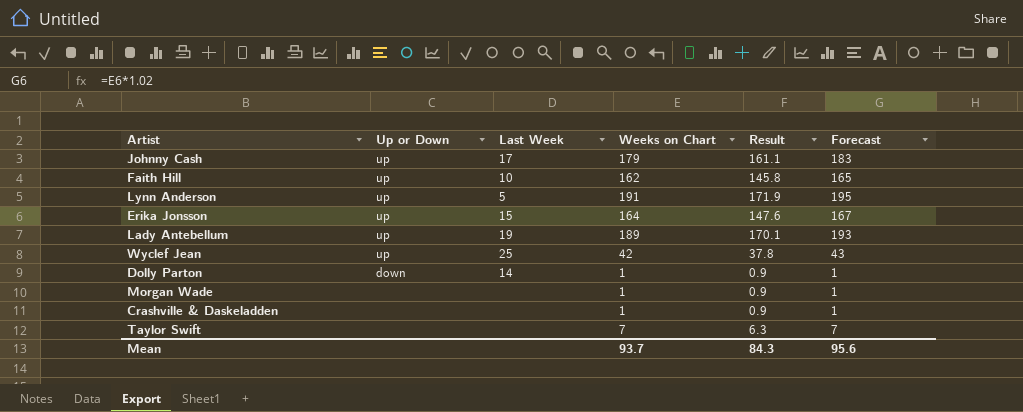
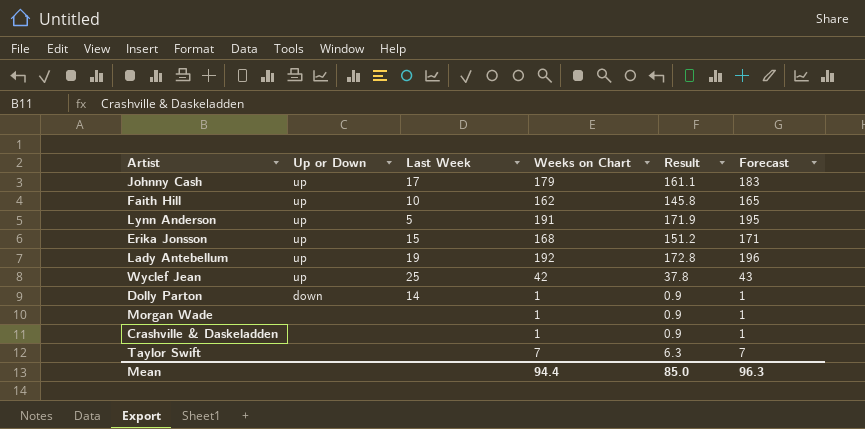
Erika Jonsson | Weeks on Chart: 164 -> 168
Erika Jonsson | Result: 147.6 -> 151.2
Erika Jonsson | Forecast: 167 -> 171
Lady Antebellum | Weeks on Chart: 189 -> 192
Lady Antebellum | Result: 170.1 -> 172.8
Lady Antebellum | Forecast: 193 -> 196
Mean | Weeks on Chart: 93.7 -> 94.4
Mean | Result: 84.3 -> 85.0
Mean | Forecast: 95.6 -> 96.3

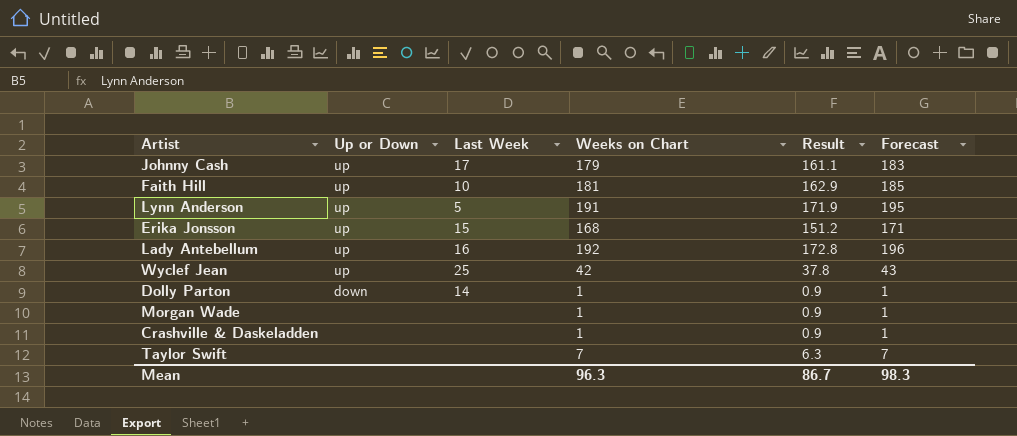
Faith Hill | Weeks on Chart: 162 -> 181
Faith Hill | Result: 145.8 -> 162.9
Faith Hill | Forecast: 165 -> 185
Lady Antebellum | Last Week: 19 -> 16
Mean | Weeks on Chart: 94.4 -> 96.3
Mean | Result: 85.0 -> 86.7
Mean | Forecast: 96.3 -> 98.3

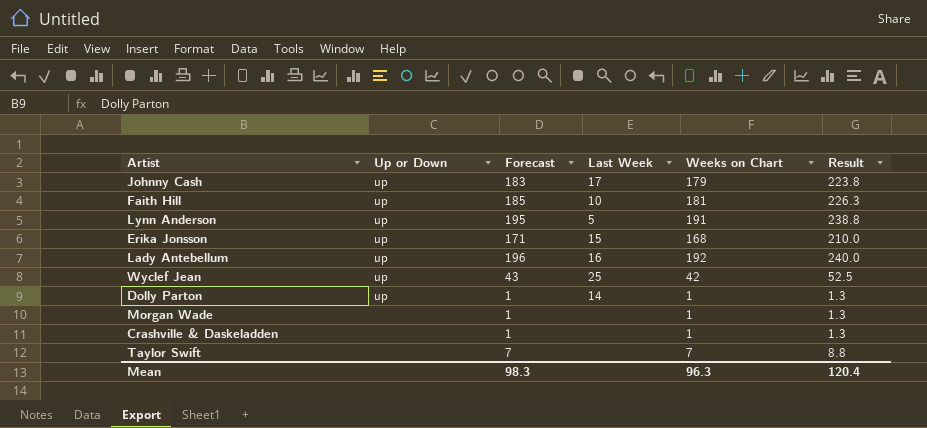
column Forecast | position: 6 -> 3
column Result | formula: [Weeks on Chart] * 0.9 -> [Weeks on Chart] * 1.25
Dolly Parton | Up or Down: down -> up
Mean | Result: 86.7 -> 120.4

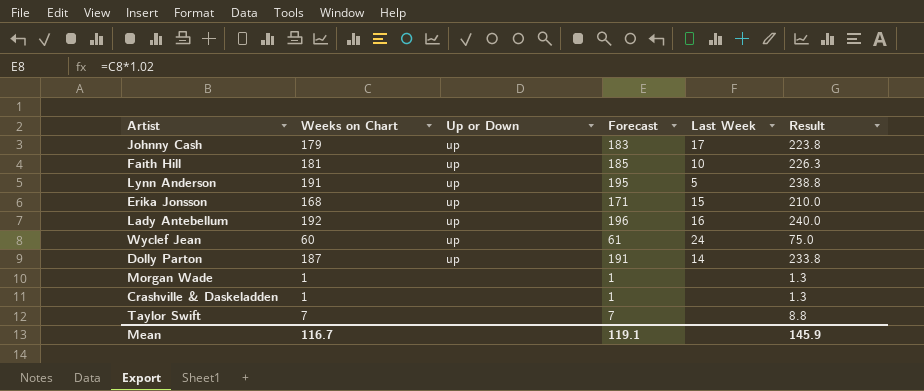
column Weeks on Chart | position: 5 -> 2
Wyclef Jean | Weeks on Chart: 42 -> 60
Wyclef Jean | Forecast: 43 -> 61
Wyclef Jean | Last Week: 25 -> 24
Wyclef Jean | Result: 52.5 -> 75.0
Dolly Parton | Weeks on Chart: 1 -> 187
Dolly Parton | Forecast: 1 -> 191
Dolly Parton | Result: 1.3 -> 233.8
Mean | Weeks on Chart: 96.3 -> 116.7
Mean | Forecast: 98.3 -> 119.1
Mean | Result: 120.4 -> 145.9

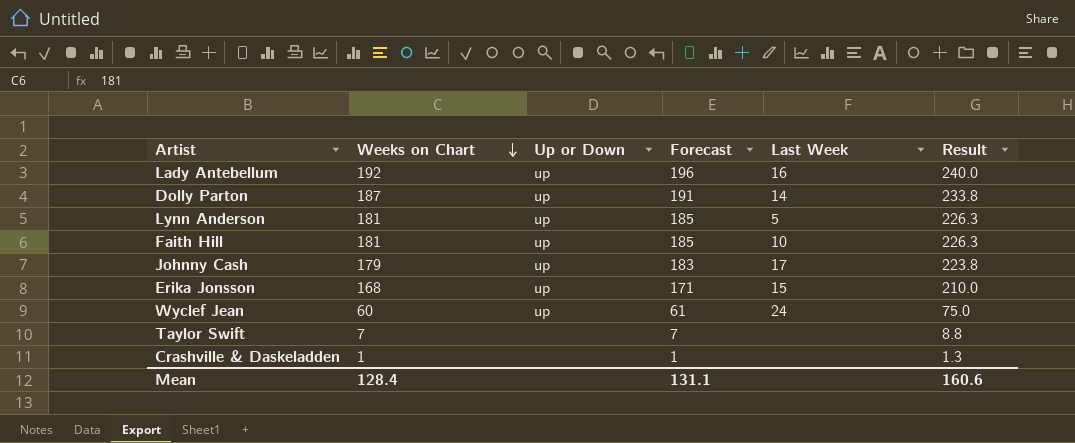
row order: none -> Weeks on Chart descending
row Morgan Wade: 1 | none | 1 | none | 1.3 -> none
Lynn Anderson | Weeks on Chart: 191 -> 181
Lynn Anderson | Forecast: 195 -> 185
Lynn Anderson | Result: 238.8 -> 226.3
Mean | Weeks on Chart: 116.7 -> 128.4
Mean | Forecast: 119.1 -> 131.1
Mean | Result: 145.9 -> 160.6

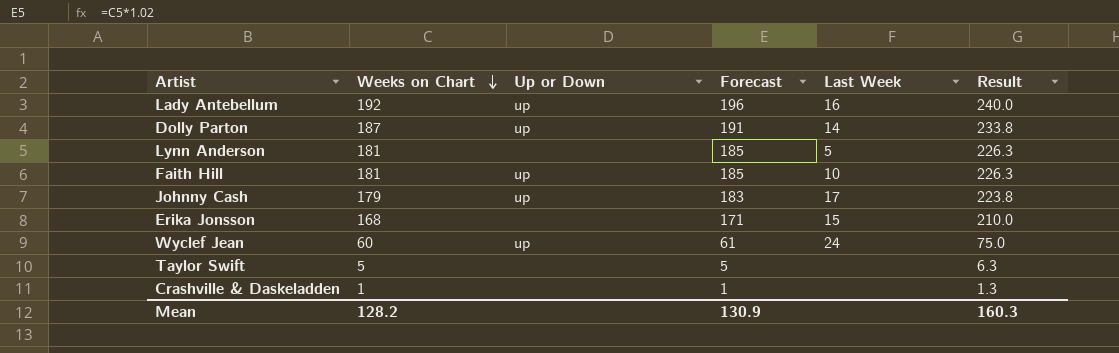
Lynn Anderson | Up or Down: up -> none
Erika Jonsson | Up or Down: up -> none
Taylor Swift | Weeks on Chart: 7 -> 5
Taylor Swift | Forecast: 7 -> 5
Taylor Swift | Result: 8.8 -> 6.3
Mean | Weeks on Chart: 128.4 -> 128.2
Mean | Forecast: 131.1 -> 130.9
Mean | Result: 160.6 -> 160.3

